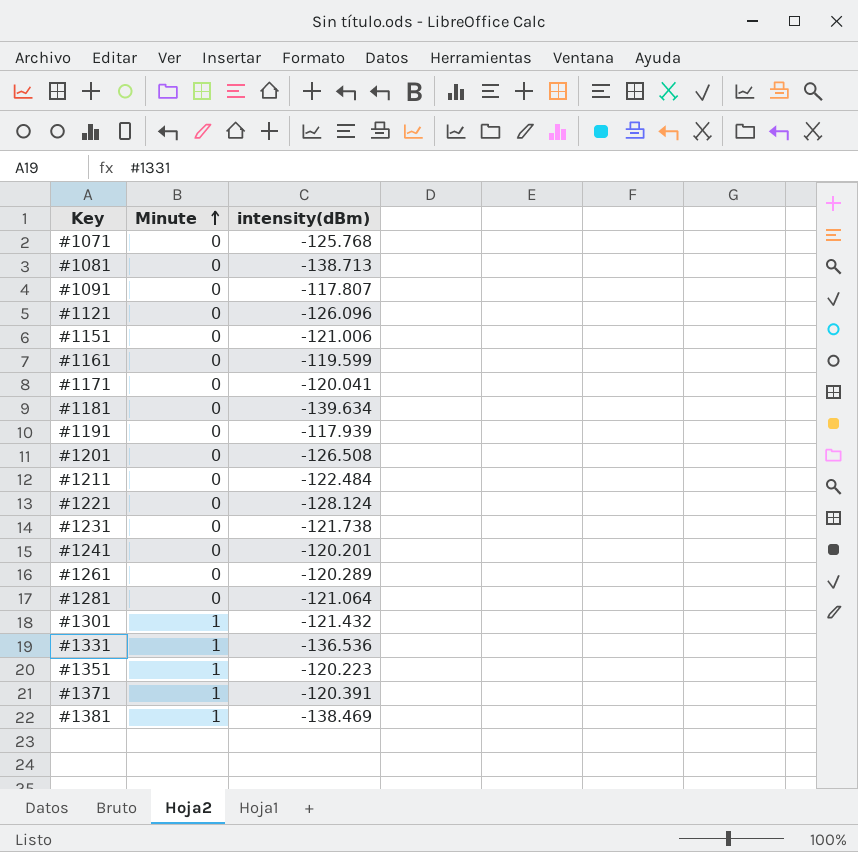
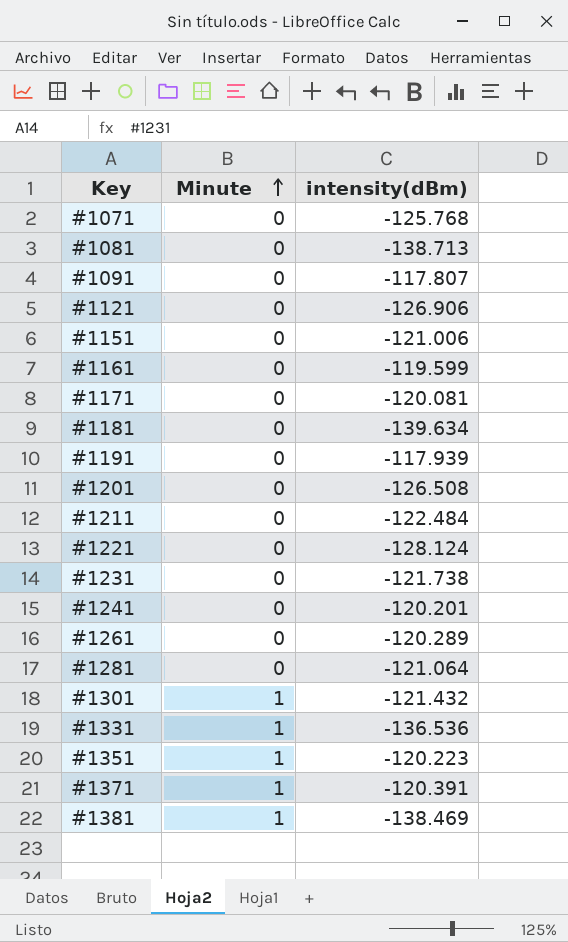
#1121 | intensity(dBm): -126.096 -> -126.906
#1171 | intensity(dBm): -120.041 -> -120.081

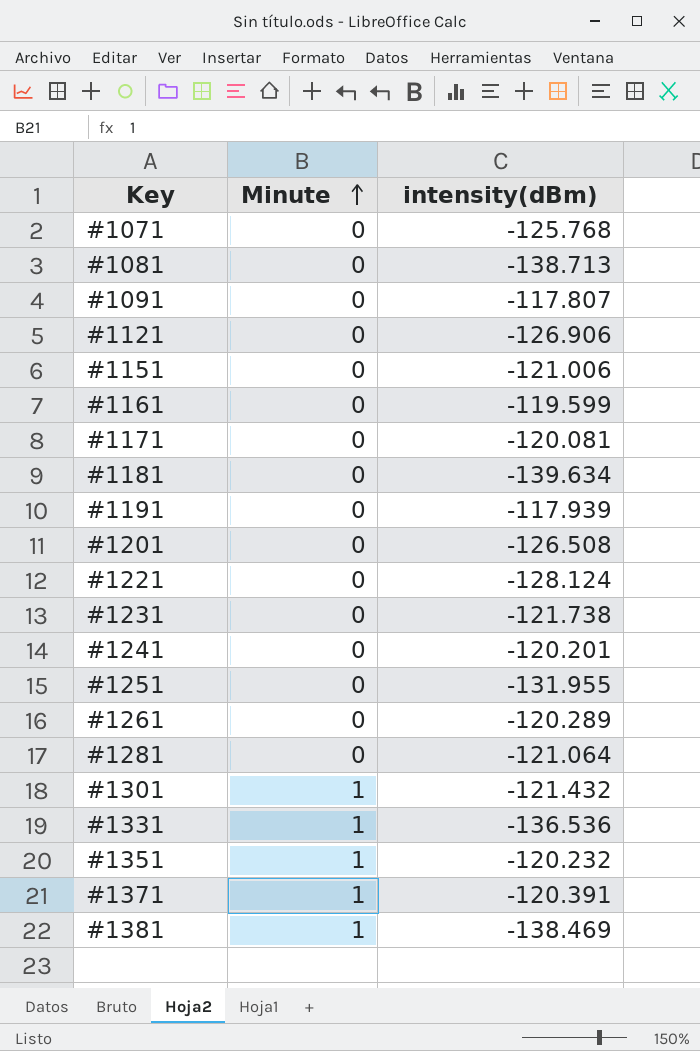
row #1211: 0 | -122.484 -> none
row #1251: none -> 0 | -131.955
#1351 | intensity(dBm): -120.223 -> -120.232

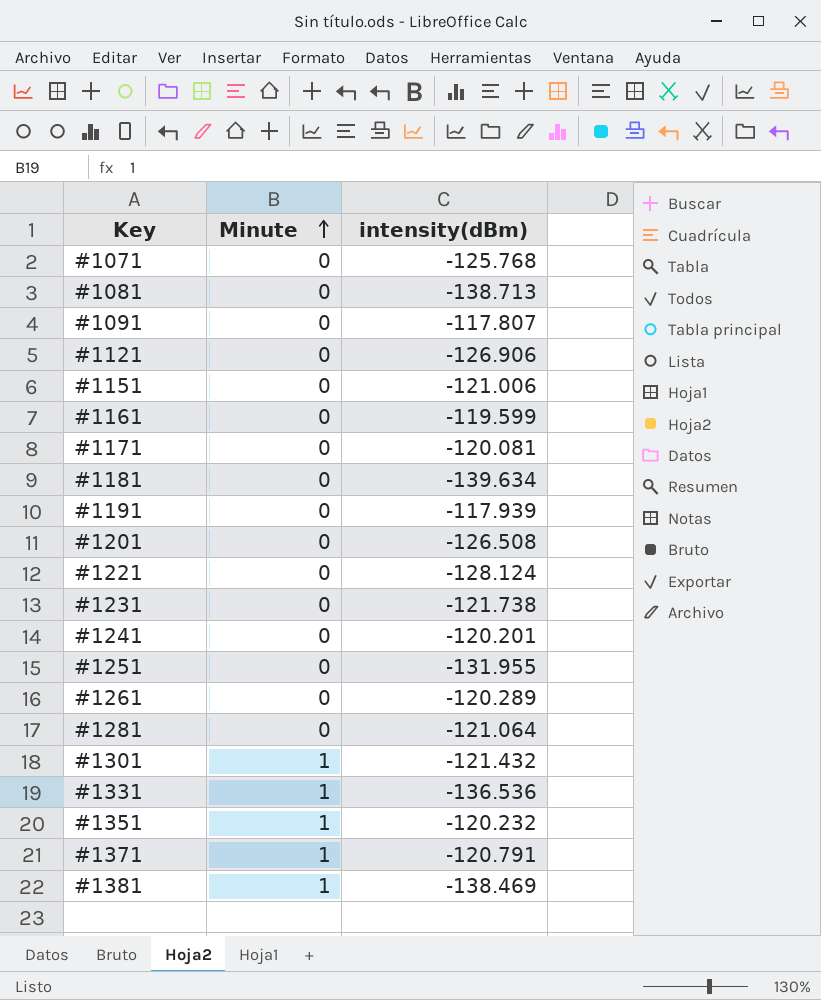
#1371 | intensity(dBm): -120.391 -> -120.791

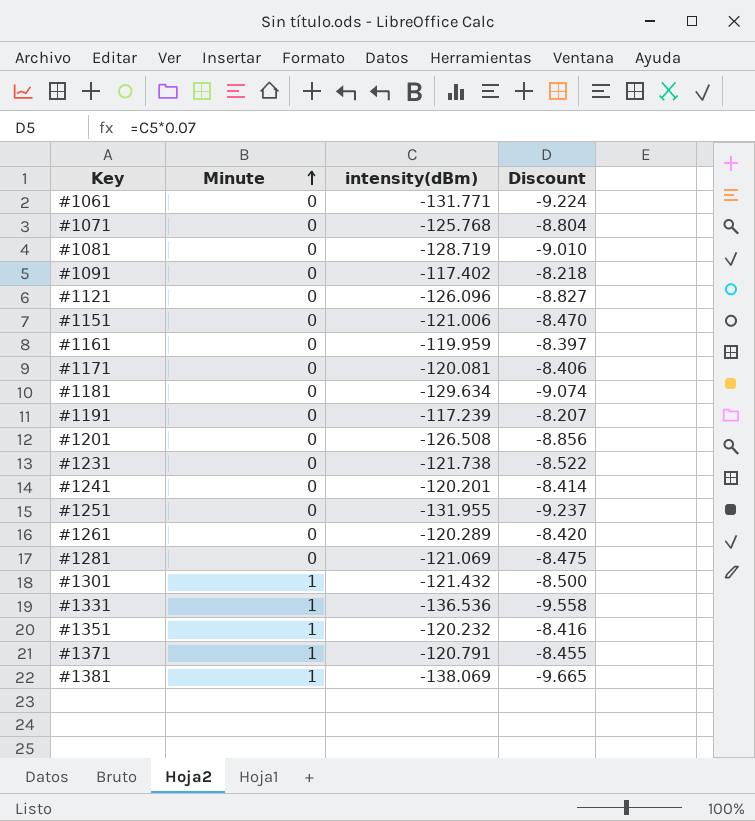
column Discount | formula: none -> [intensity(dBm)] * 0.07
row #1221: 0 | -128.124 -> none
row #1061: none -> 0 | -131.771 | -9.224
#1081 | intensity(dBm): -138.713 -> -128.719
#1091 | intensity(dBm): -117.807 -> -117.402
#1121 | intensity(dBm): -126.906 -> -126.096
#1161 | intensity(dBm): -119.599 -> -119.959
#1181 | intensity(dBm): -139.634 -> -129.634
#1191 | intensity(dBm): -117.939 -> -117.239
#1281 | intensity(dBm): -121.064 -> -121.069
#1381 | intensity(dBm): -138.469 -> -138.069

